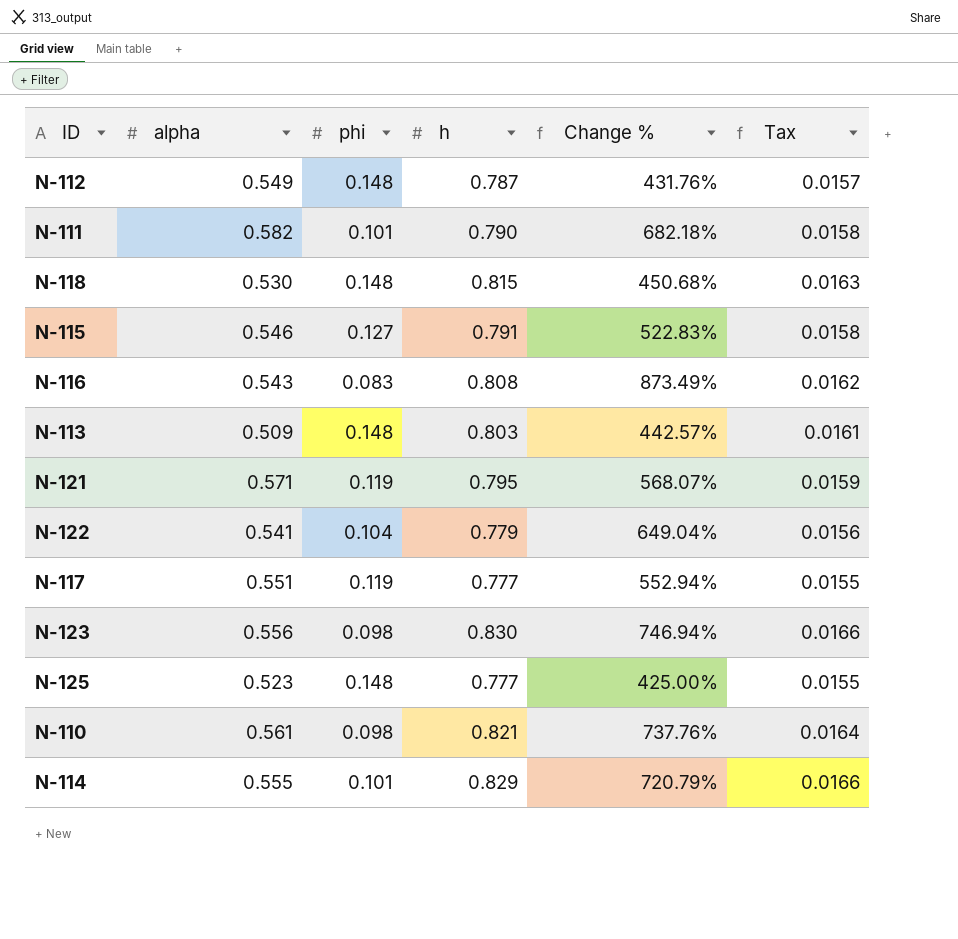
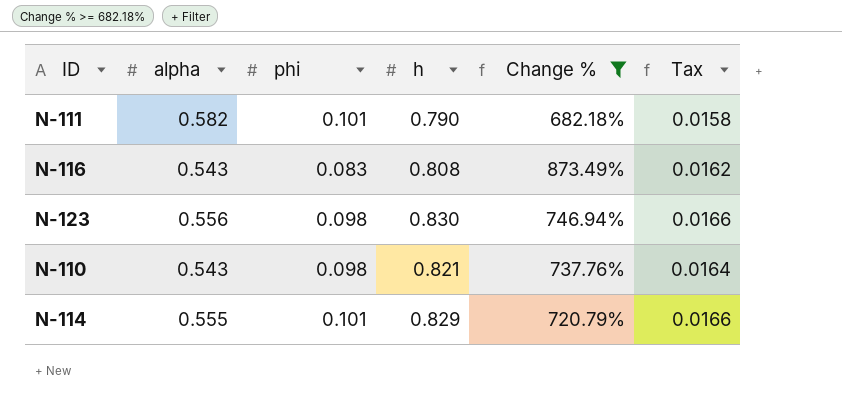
filter: none -> Change % >= 682.18%
N-110 | alpha: 0.561 -> 0.543

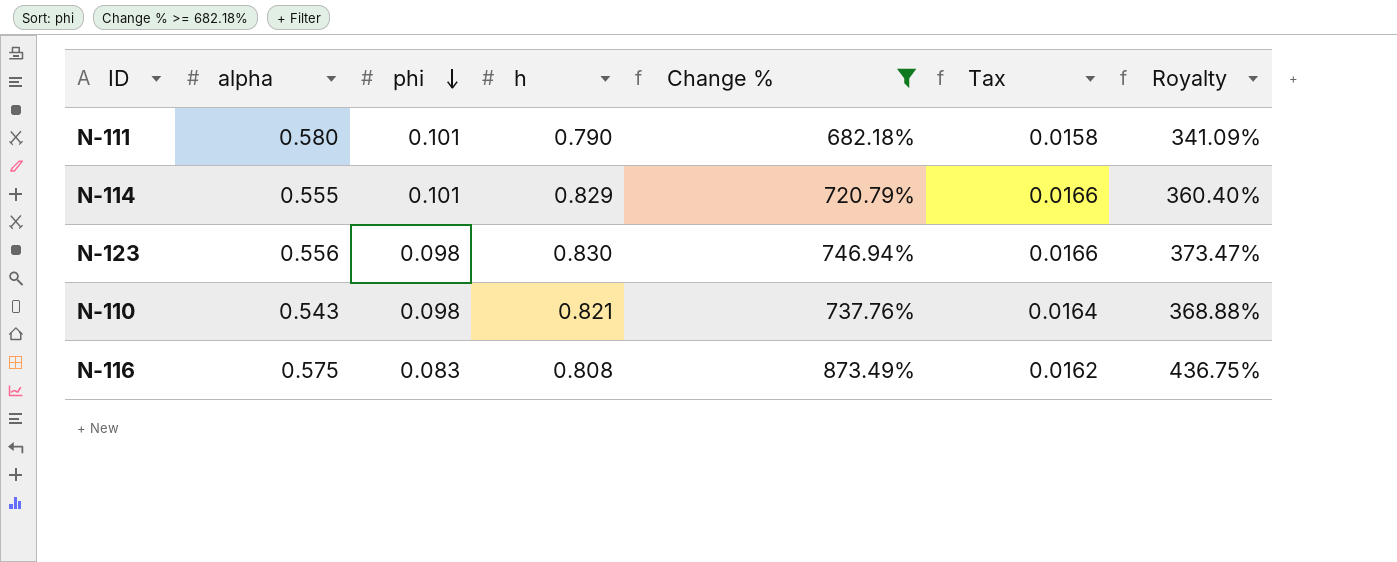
row order: none -> phi descending
column Royalty | formula: none -> [Change %] * 0.5
N-111 | alpha: 0.582 -> 0.580
N-116 | alpha: 0.543 -> 0.575

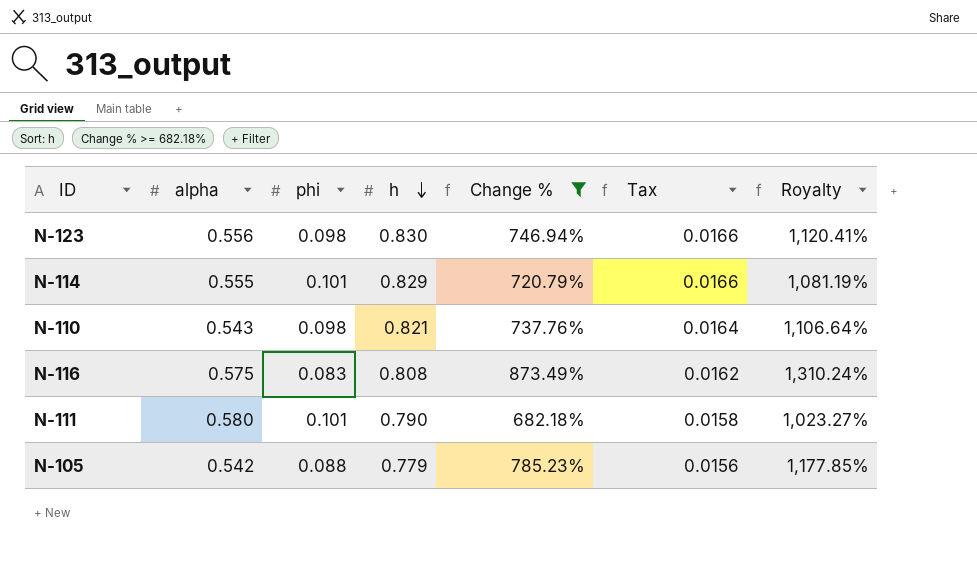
row order: phi descending -> h descending
column Royalty | formula: [Change %] * 0.5 -> [Change %] * 1.5
row N-105: none -> 0.542 | 0.088 | 0.779 | 785.23% | 0.0156 | 1,177.85%

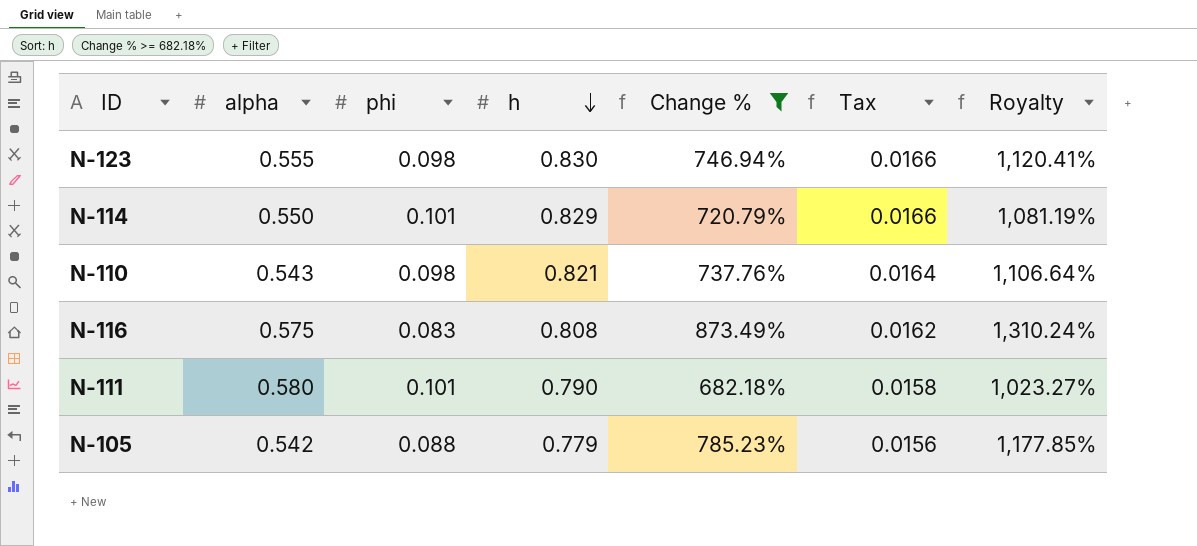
N-123 | alpha: 0.556 -> 0.555
N-114 | alpha: 0.555 -> 0.550

